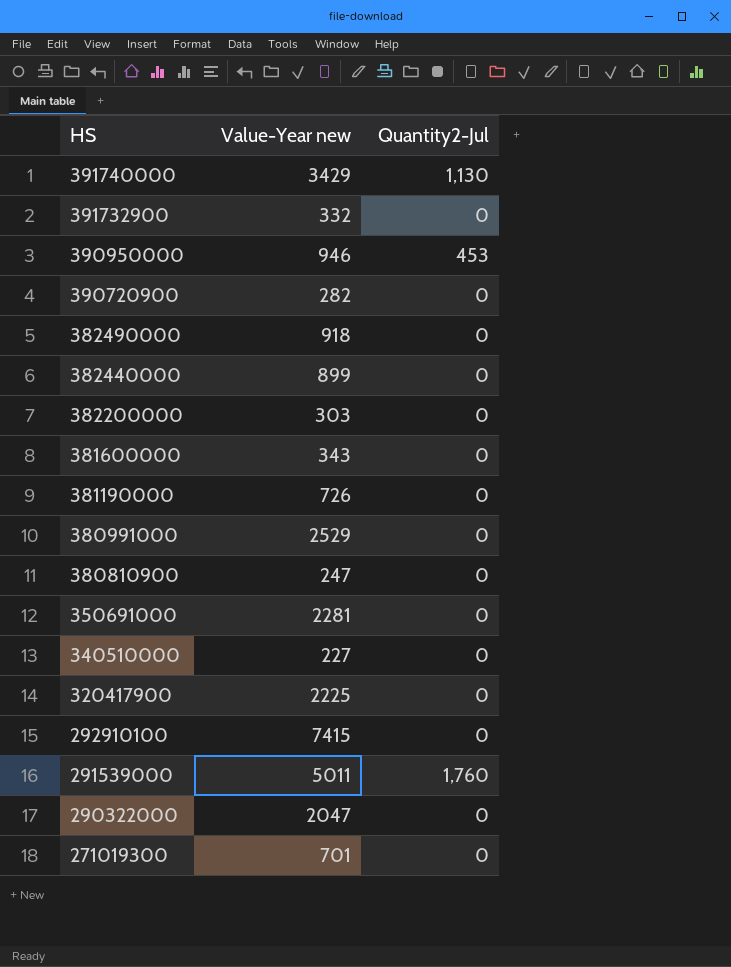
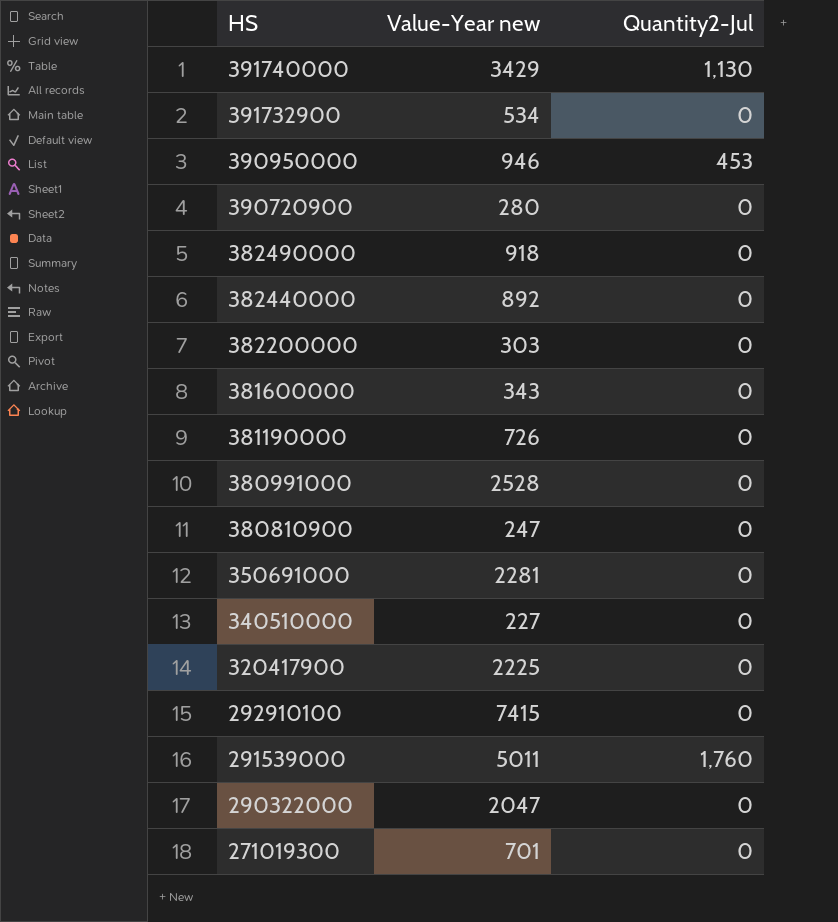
391732900 | Value-Year new: 332 -> 534
390720900 | Value-Year new: 282 -> 280
382440000 | Value-Year new: 899 -> 892
380991000 | Value-Year new: 2529 -> 2528

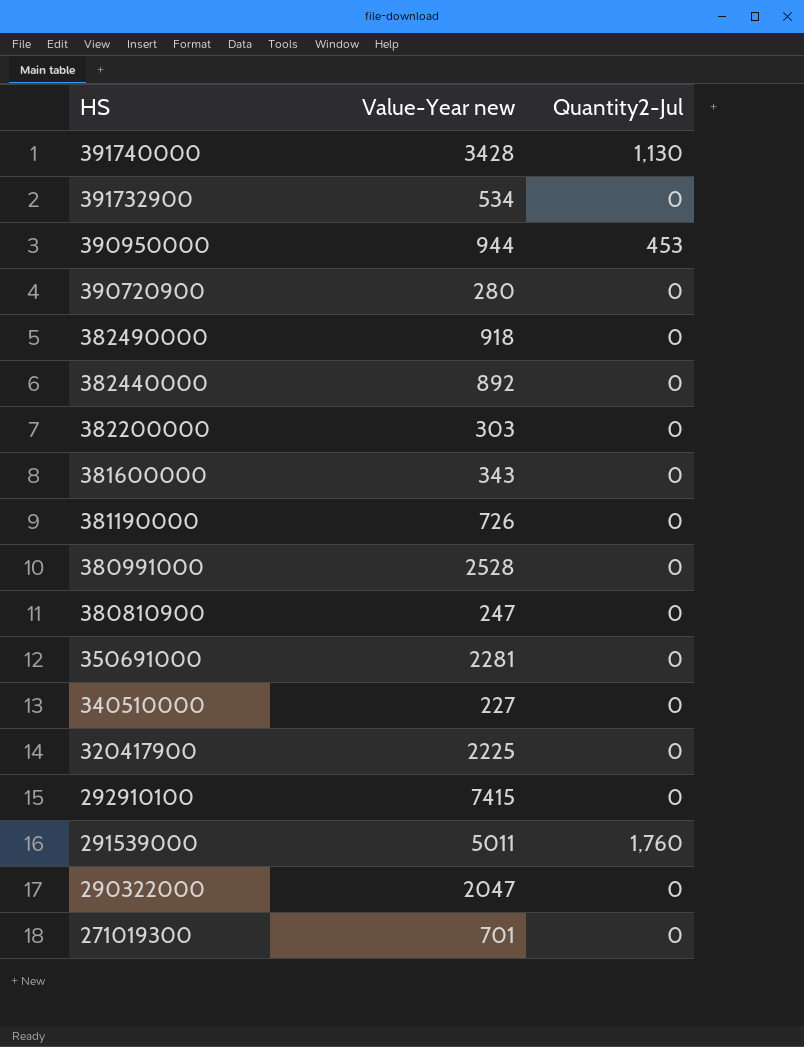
391740000 | Value-Year new: 3429 -> 3428
390950000 | Value-Year new: 946 -> 944

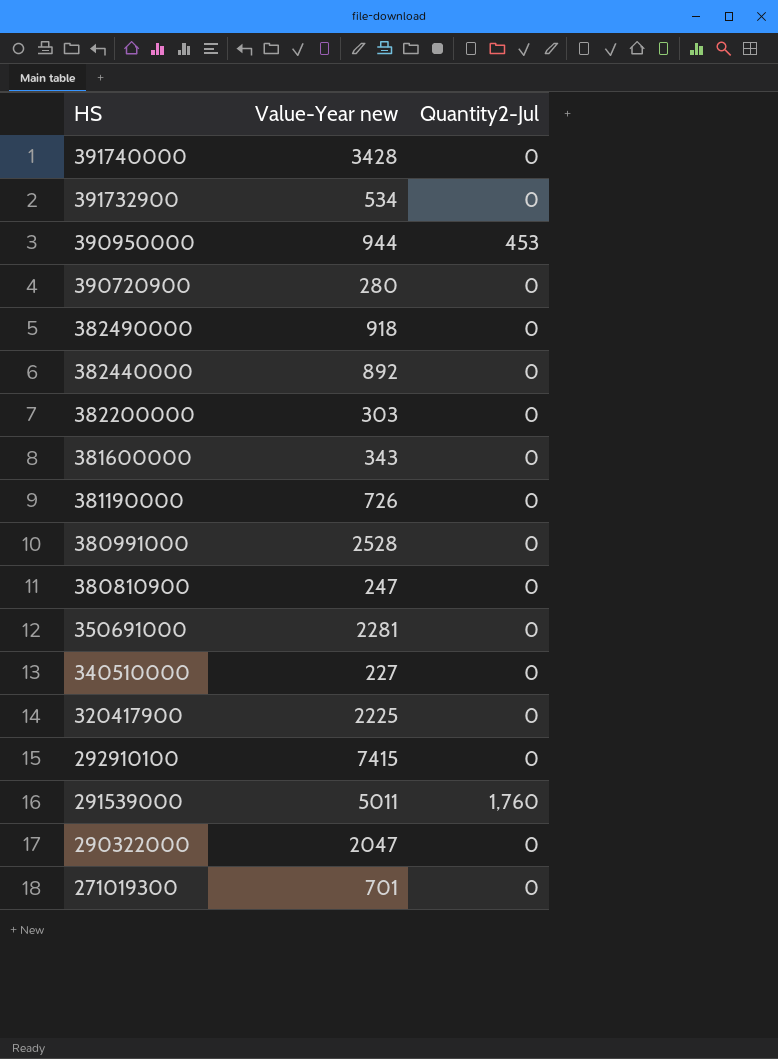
391740000 | Quantity2-Jul: 1,130 -> 0

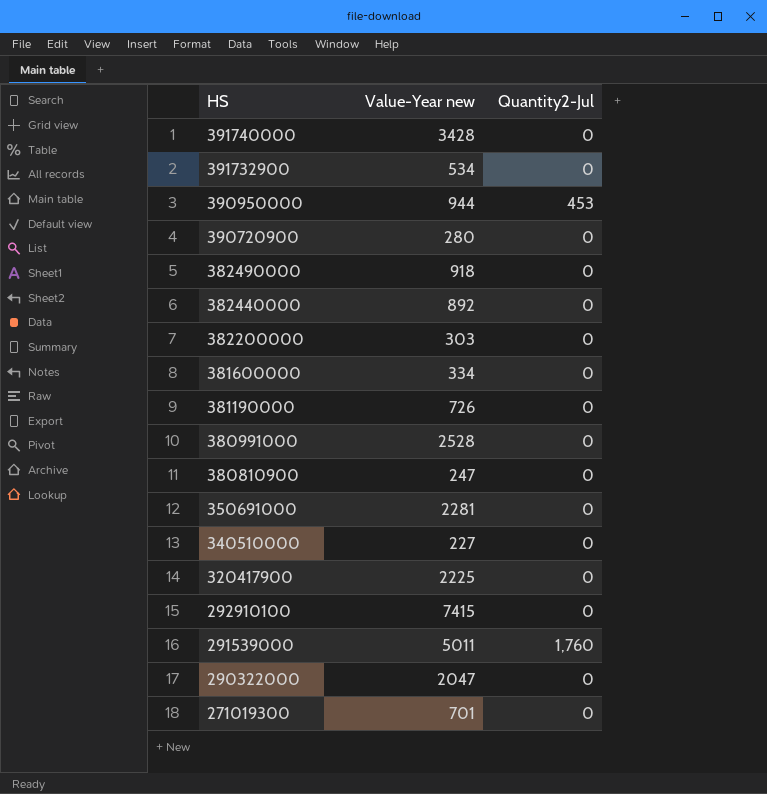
381600000 | Value-Year new: 343 -> 334

